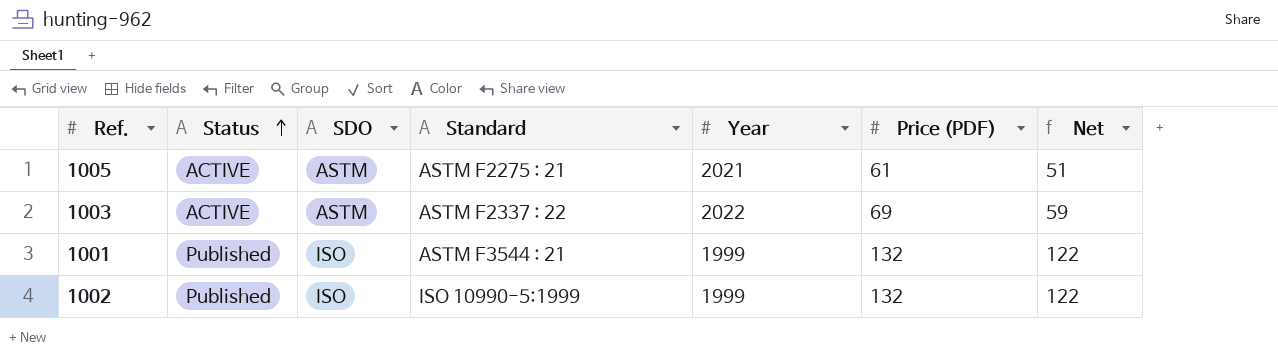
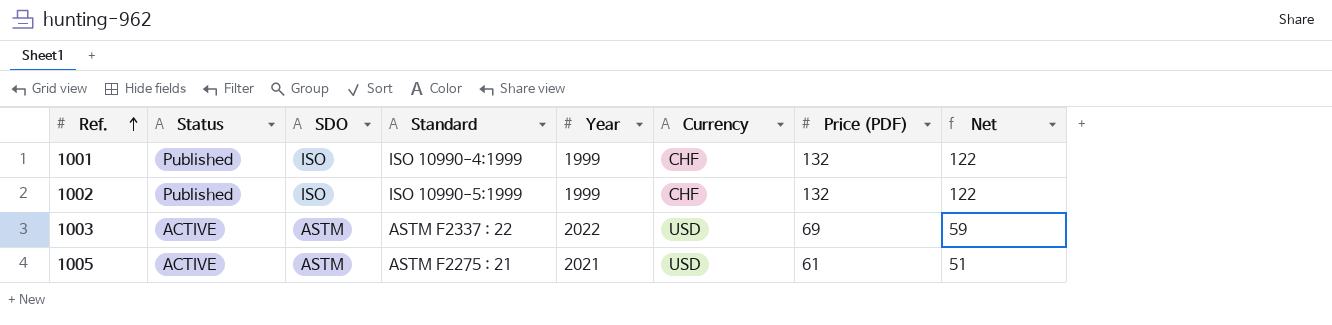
row order: Status ascending -> Ref. ascending
column Currency | position: none -> 6
1001 | Standard: ASTM F3544 : 21 -> ISO 10990-4:1999

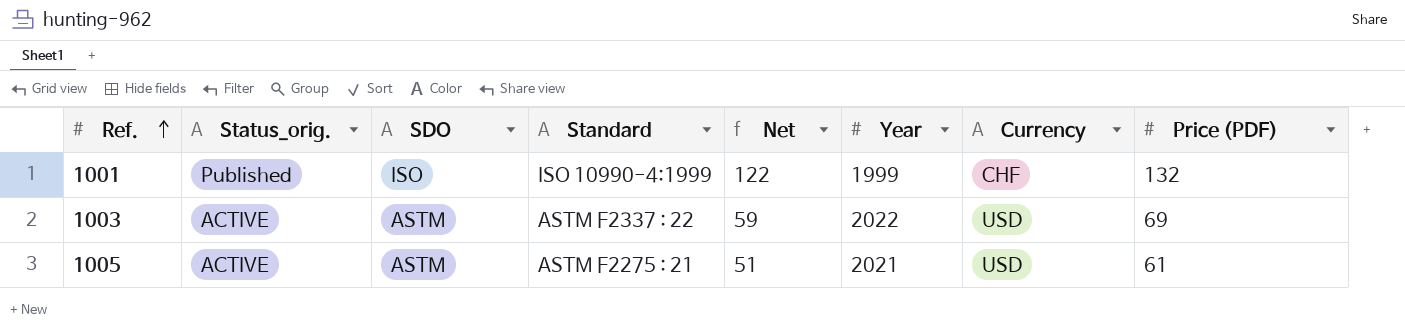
column name: Status -> Status_orig.
column Net | position: 8 -> 5
row 1002: Published | ISO | ISO 10990-5:1999 | 1999 | CHF | 132 | 122 -> none

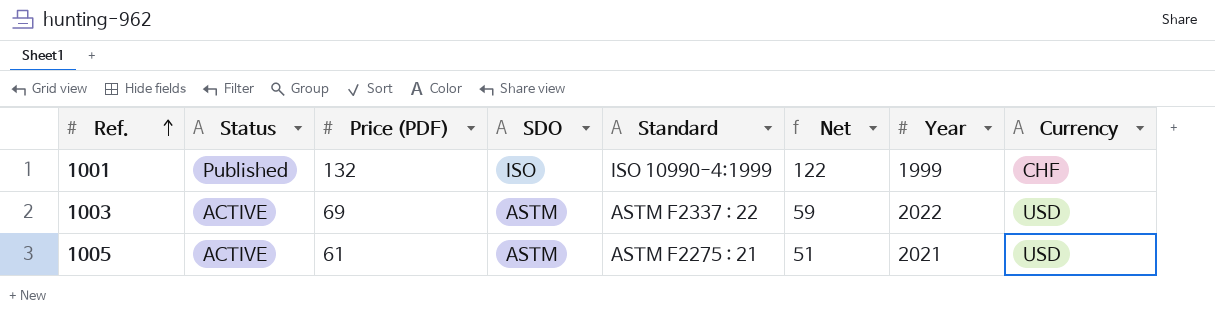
column name: Status_orig. -> Status
column Price (PDF) | position: 8 -> 3

